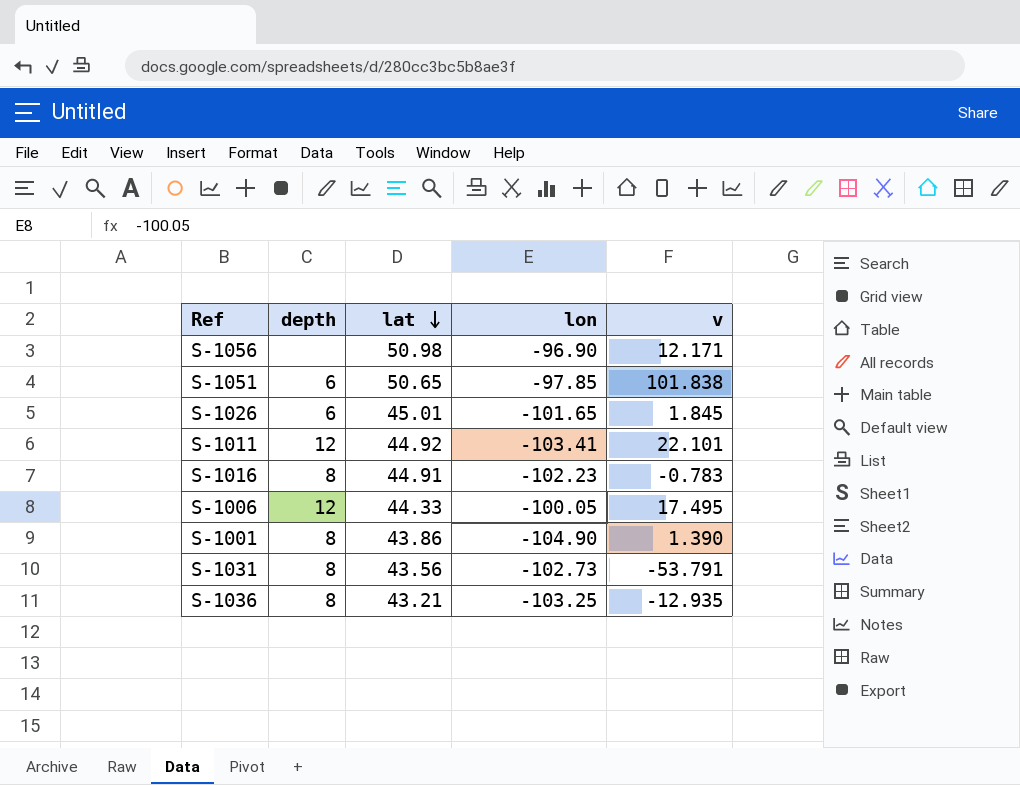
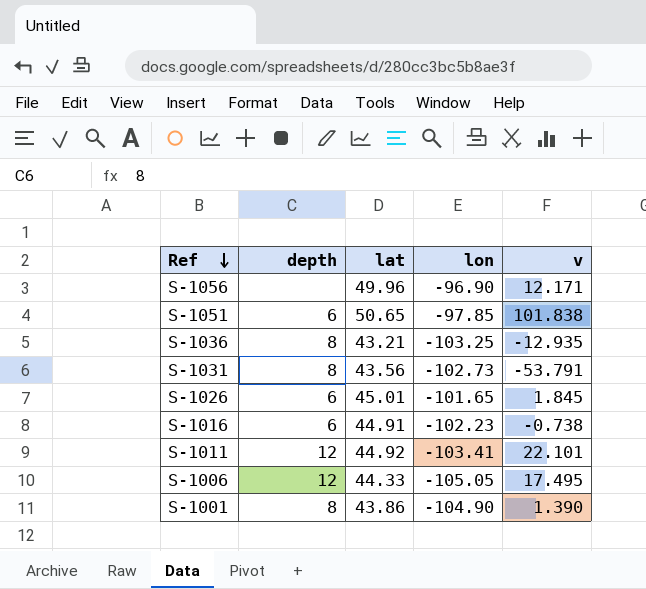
row order: lat descending -> Ref descending
S-1056 | lat: 50.98 -> 49.96
S-1016 | depth: 8 -> 6
S-1016 | v: -0.783 -> -0.738
S-1006 | lon: -100.05 -> -105.05

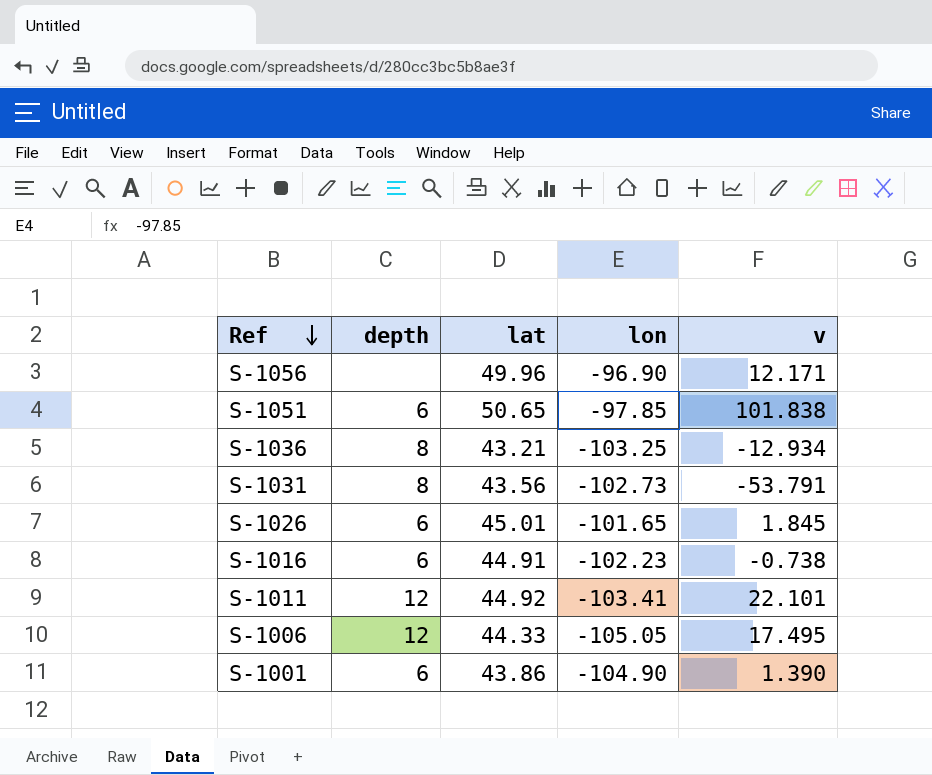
S-1036 | v: -12.935 -> -12.934
S-1001 | depth: 8 -> 6

